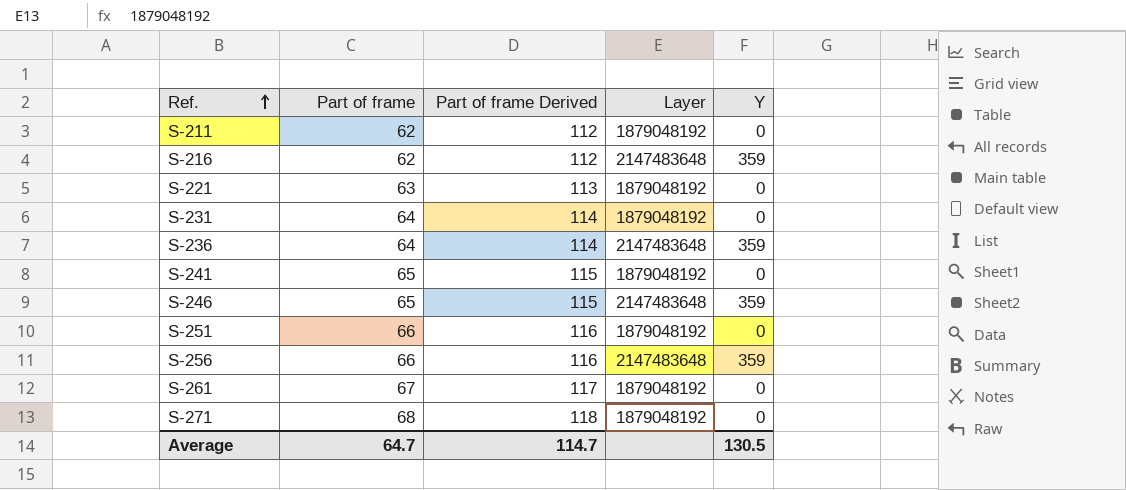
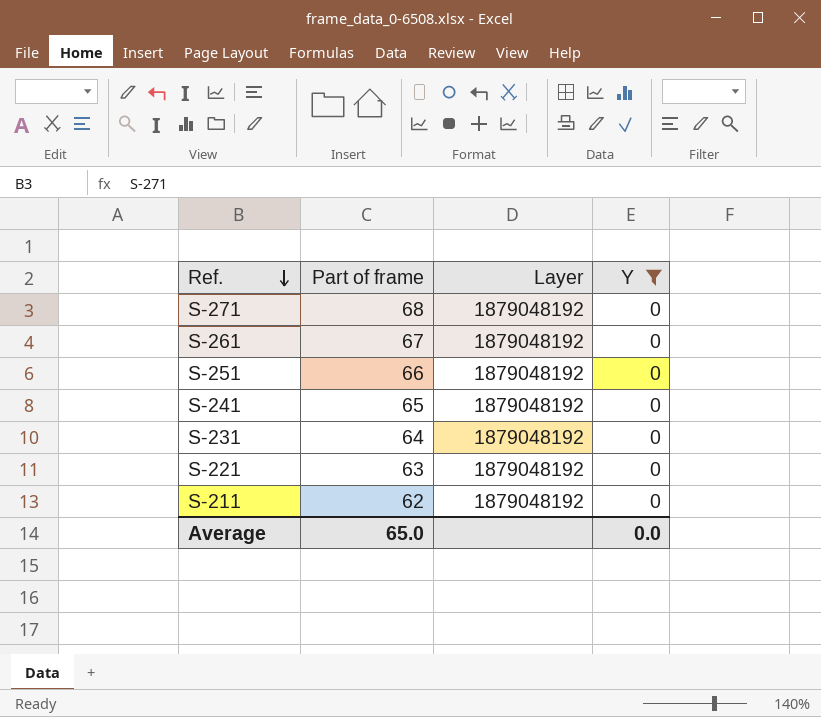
filter: none -> Y = 0
row order: Ref. ascending -> Ref. descending
column Part of frame Derived | formula: [Part of frame] + 50 -> none
Average | Part of frame: 64.7 -> 65.0
Average | Y: 130.5 -> 0.0

